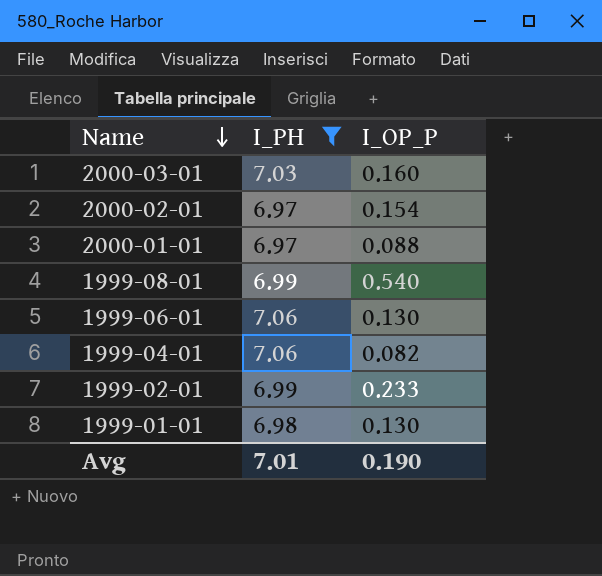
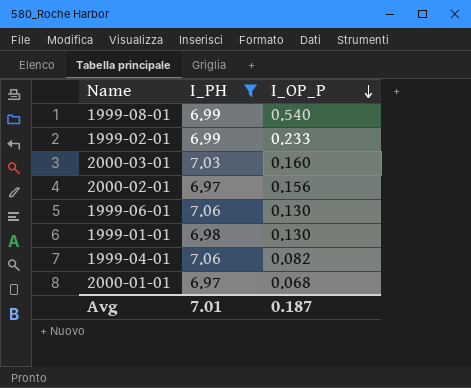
row order: Name descending -> I_OP_P descending
2000-02-01 | I_OP_P: 0.154 -> 0.156
2000-01-01 | I_OP_P: 0.088 -> 0.068
Avg | I_OP_P: 0.190 -> 0.187

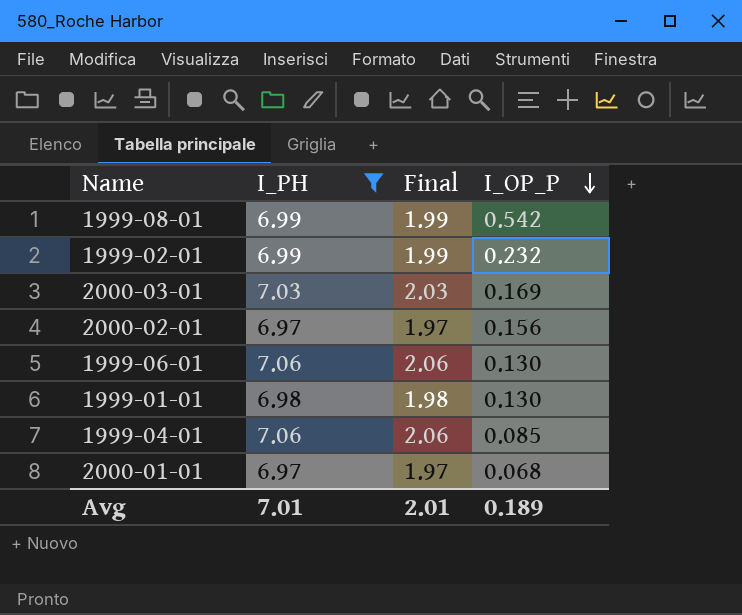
column Final | formula: none -> [I_PH] - 5
1999-08-01 | I_OP_P: 0.540 -> 0.542
1999-02-01 | I_OP_P: 0.233 -> 0.232
2000-03-01 | I_OP_P: 0.160 -> 0.169
1999-04-01 | I_OP_P: 0.082 -> 0.085
Avg | I_OP_P: 0.187 -> 0.189

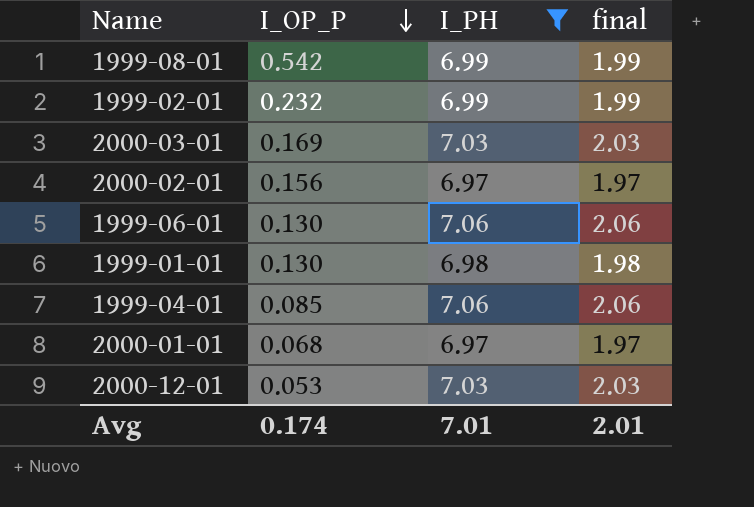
column I_OP_P | position: 4 -> 2
column name: Final -> final
row 2000-12-01: none -> 0.053 | 7.03 | 2.03
Avg | I_OP_P: 0.189 -> 0.174

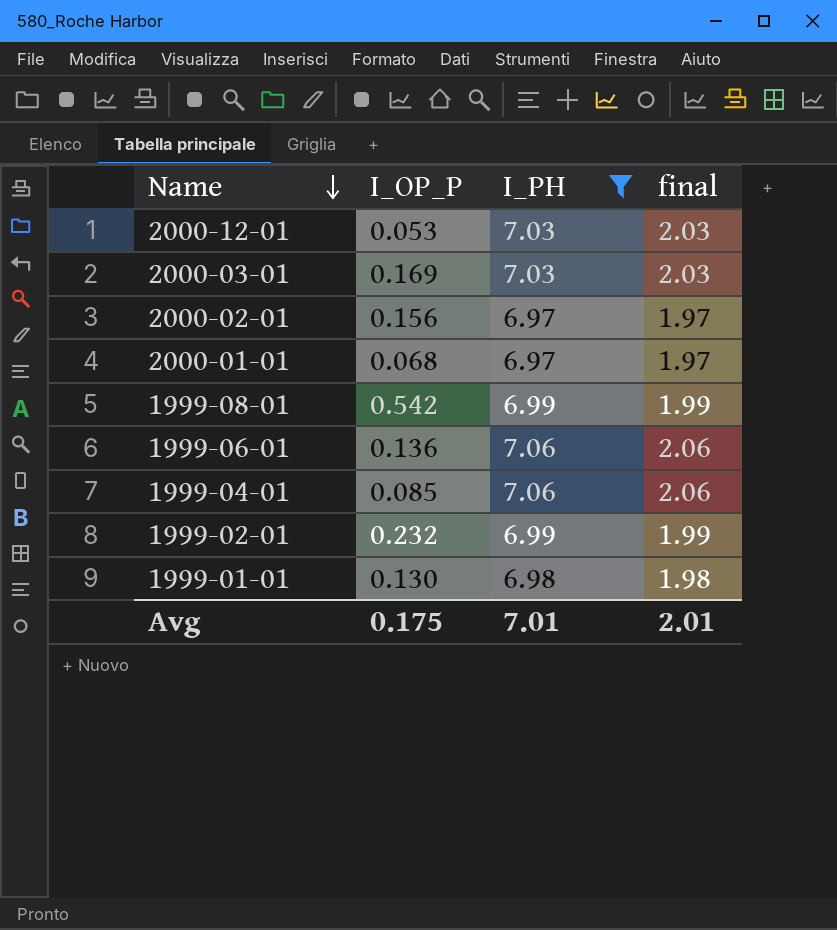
row order: I_OP_P descending -> Name descending
1999-06-01 | I_OP_P: 0.130 -> 0.136
Avg | I_OP_P: 0.174 -> 0.175

